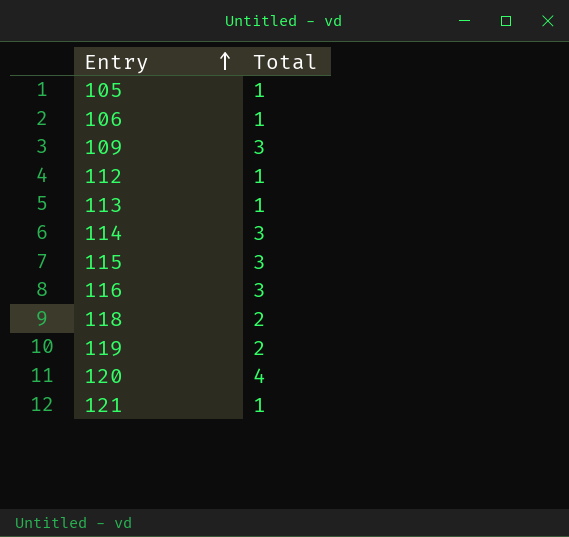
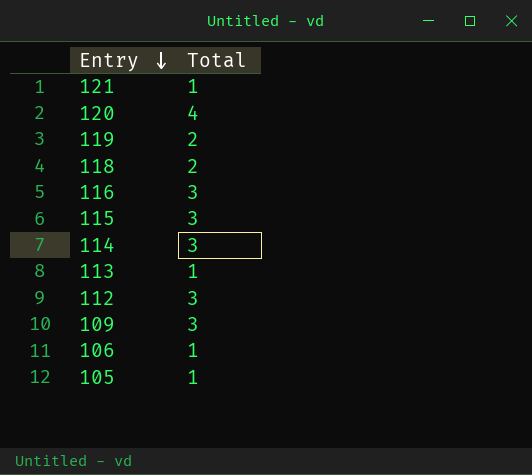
row order: Entry ascending -> Entry descending
112 | Total: 1 -> 3

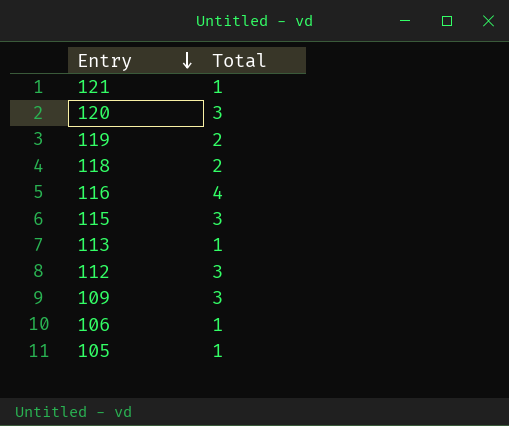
row 114: 3 -> none
120 | Total: 4 -> 3
116 | Total: 3 -> 4

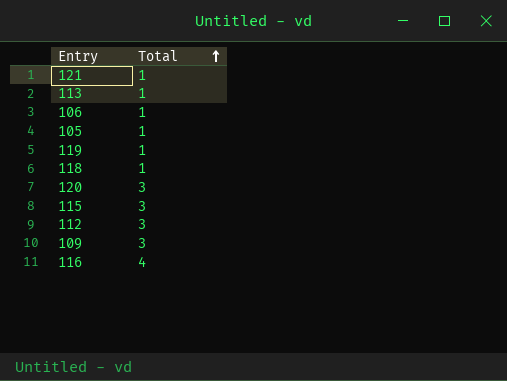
row order: Entry descending -> Total ascending
119 | Total: 2 -> 1
118 | Total: 2 -> 1

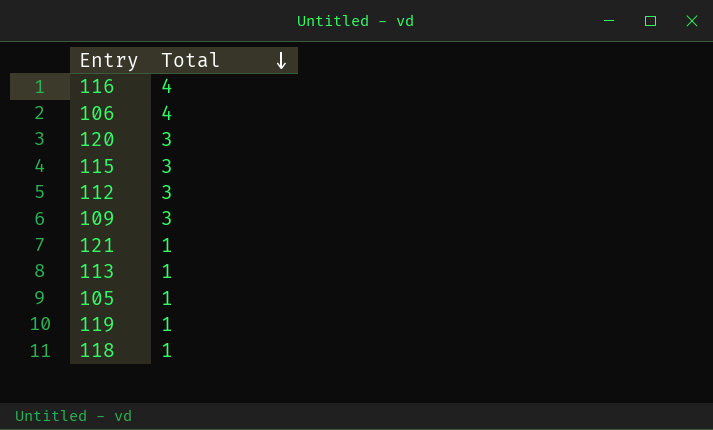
row order: Total ascending -> Total descending
106 | Total: 1 -> 4

